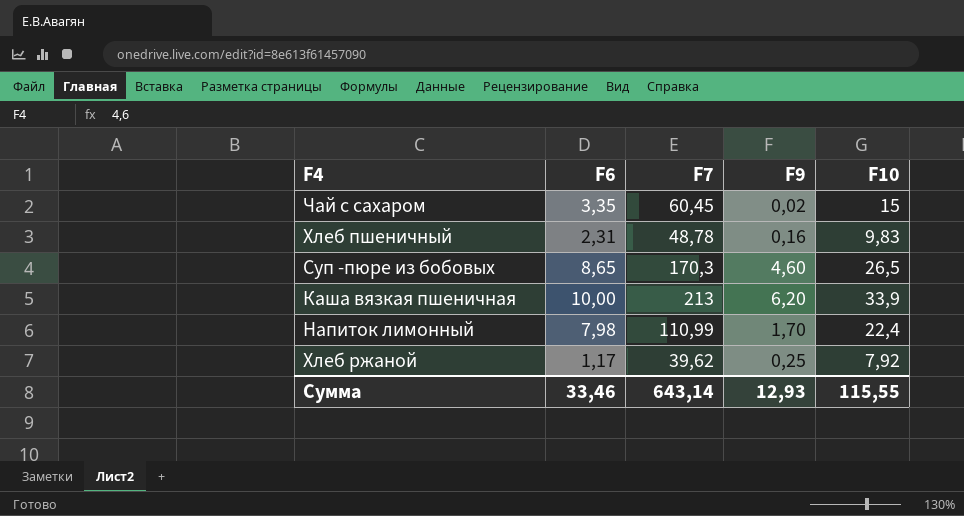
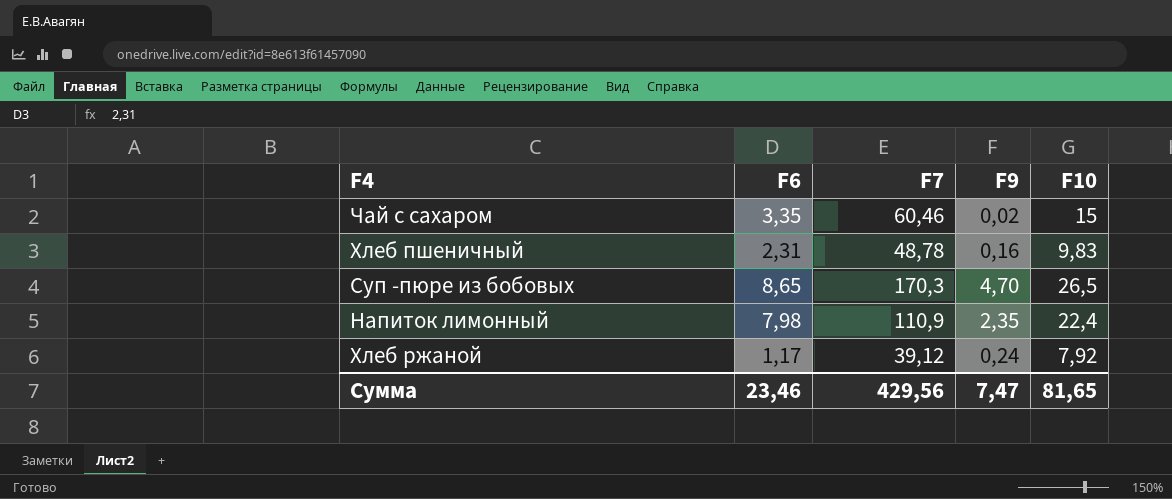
row Каша вязкая пшеничная: 10,00 | 213 | 6,20 | 33,9 -> none
Чай с сахаром | F7: 60,45 -> 60,46
Суп -пюре из бобовых | F9: 4,60 -> 4,70
Напиток лимонный | F7: 110,99 -> 110,9
Напиток лимонный | F9: 1,70 -> 2,35
Хлеб ржаной | F7: 39,62 -> 39,12
Хлеб ржаной | F9: 0,25 -> 0,24
Сумма | F6: 33,46 -> 23,46
Сумма | F7: 643,14 -> 429,56
Сумма | F9: 12,93 -> 7,47
Сумма | F10: 115,55 -> 81,65

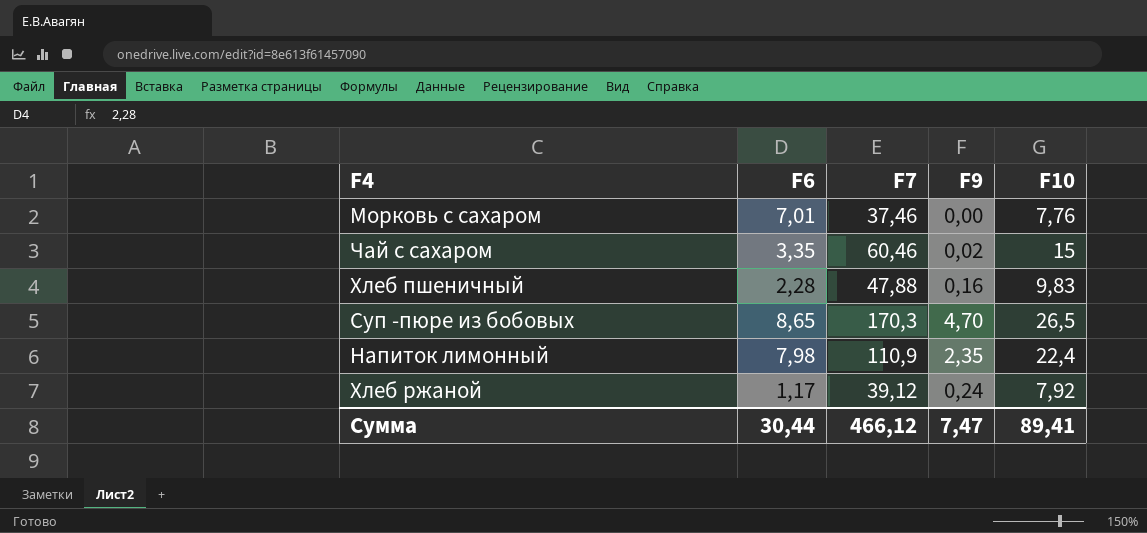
row Морковь с сахаром: none -> 7,01 | 37,46 | 0,00 | 7,76
Хлеб пшеничный | F6: 2,31 -> 2,28
Хлеб пшеничный | F7: 48,78 -> 47,88
Сумма | F6: 23,46 -> 30,44
Сумма | F7: 429,56 -> 466,12
Сумма | F10: 81,65 -> 89,41

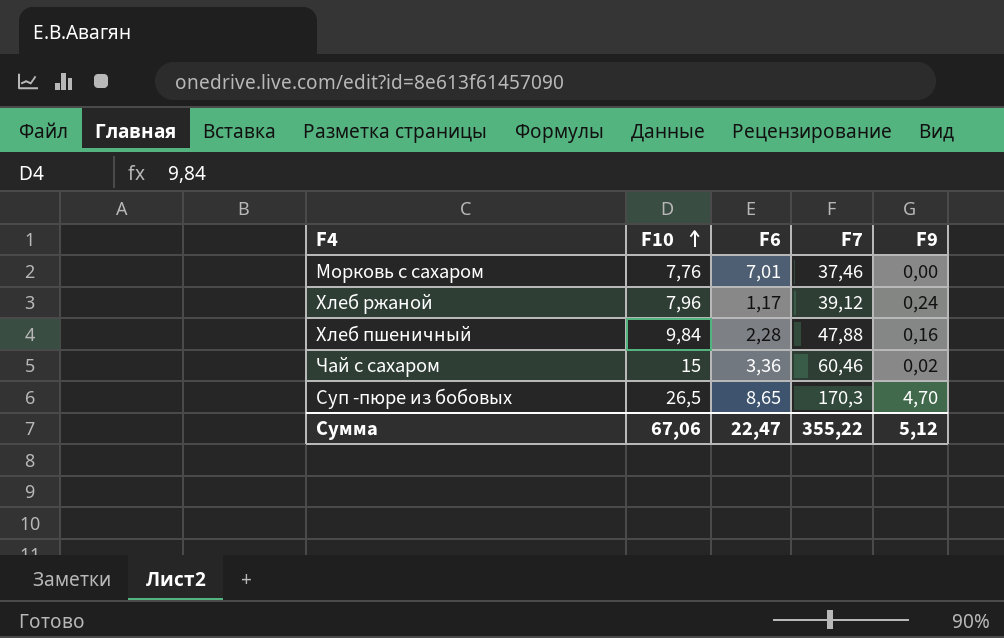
row order: none -> F10 ascending
column F10 | position: 5 -> 2
row Напиток лимонный: 7,98 | 110,9 | 2,35 | 22,4 -> none
Хлеб ржаной | F10: 7,92 -> 7,96
Хлеб пшеничный | F10: 9,83 -> 9,84
Чай с сахаром | F6: 3,35 -> 3,36
Сумма | F10: 89,41 -> 67,06
Сумма | F6: 30,44 -> 22,47
Сумма | F7: 466,12 -> 355,22
Сумма | F9: 7,47 -> 5,12

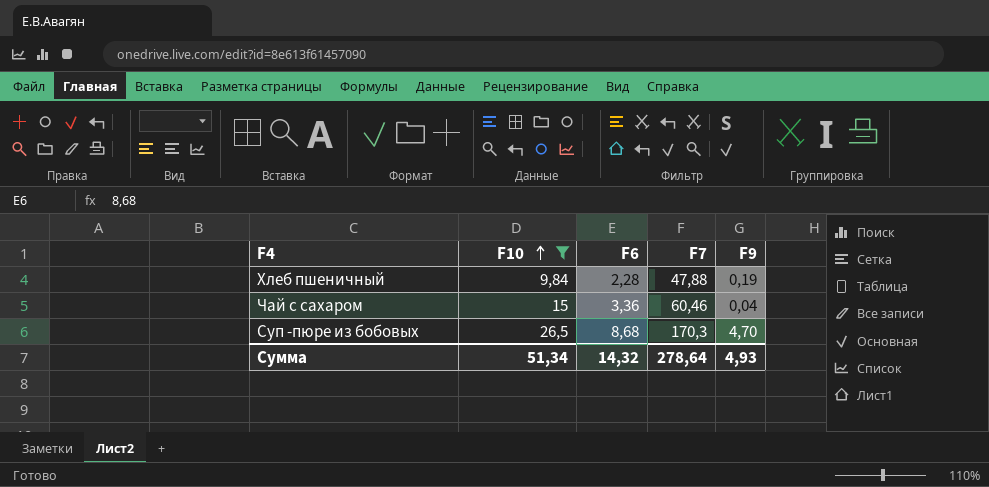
filter: none -> F10 >= 9,84
Хлеб пшеничный | F9: 0,16 -> 0,19
Чай с сахаром | F9: 0,02 -> 0,04
Суп -пюре из бобовых | F6: 8,65 -> 8,68
Сумма | F10: 67,06 -> 51,34
Сумма | F6: 22,47 -> 14,32
Сумма | F7: 355,22 -> 278,64
Сумма | F9: 5,12 -> 4,93

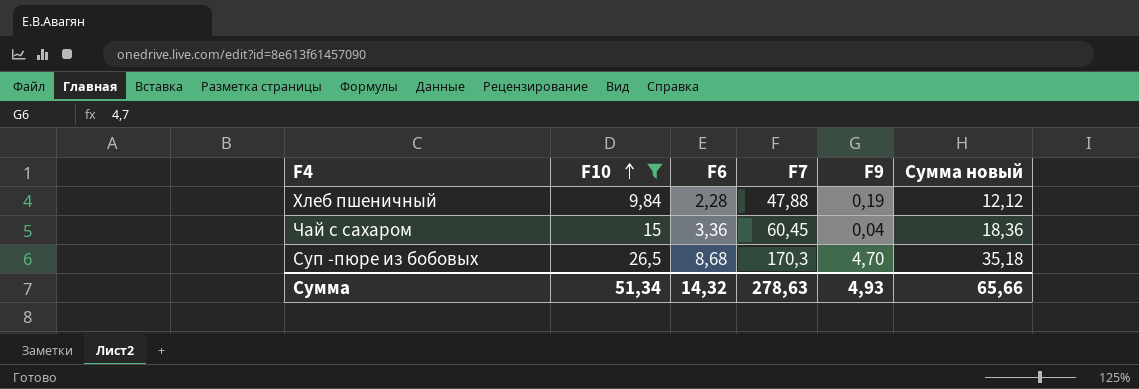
column Сумма новый | formula: none -> [F10] + [F6]
Чай с сахаром | F7: 60,46 -> 60,45
Сумма | F7: 278,64 -> 278,63

